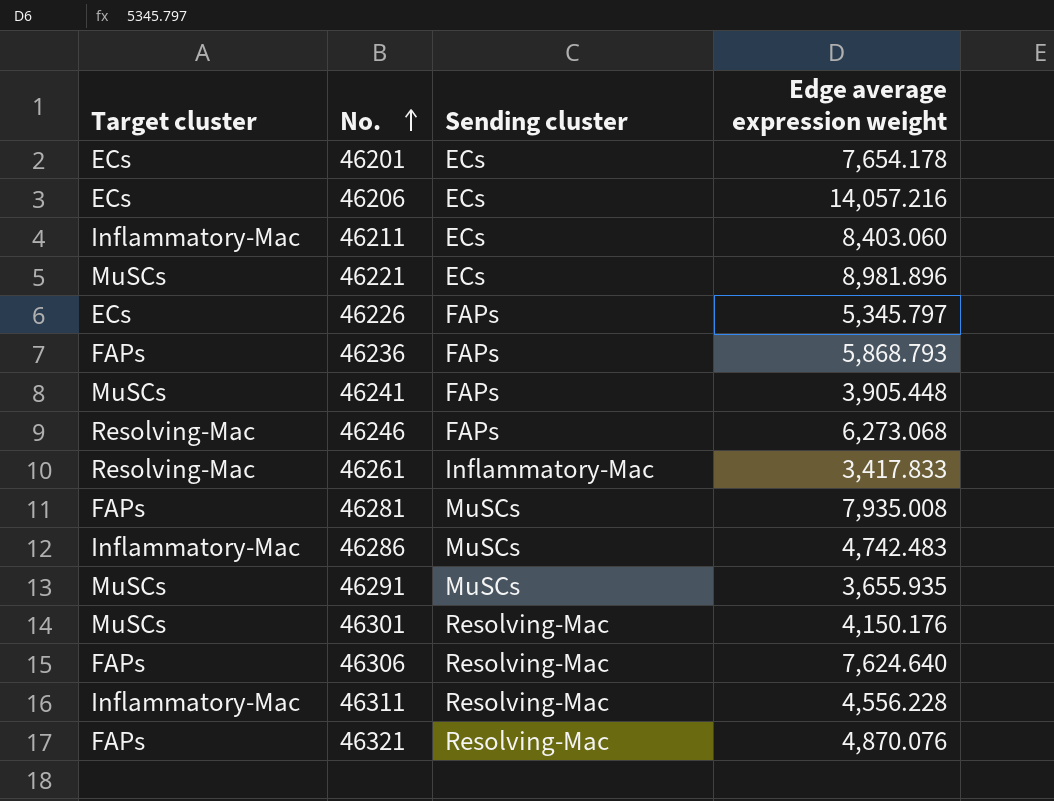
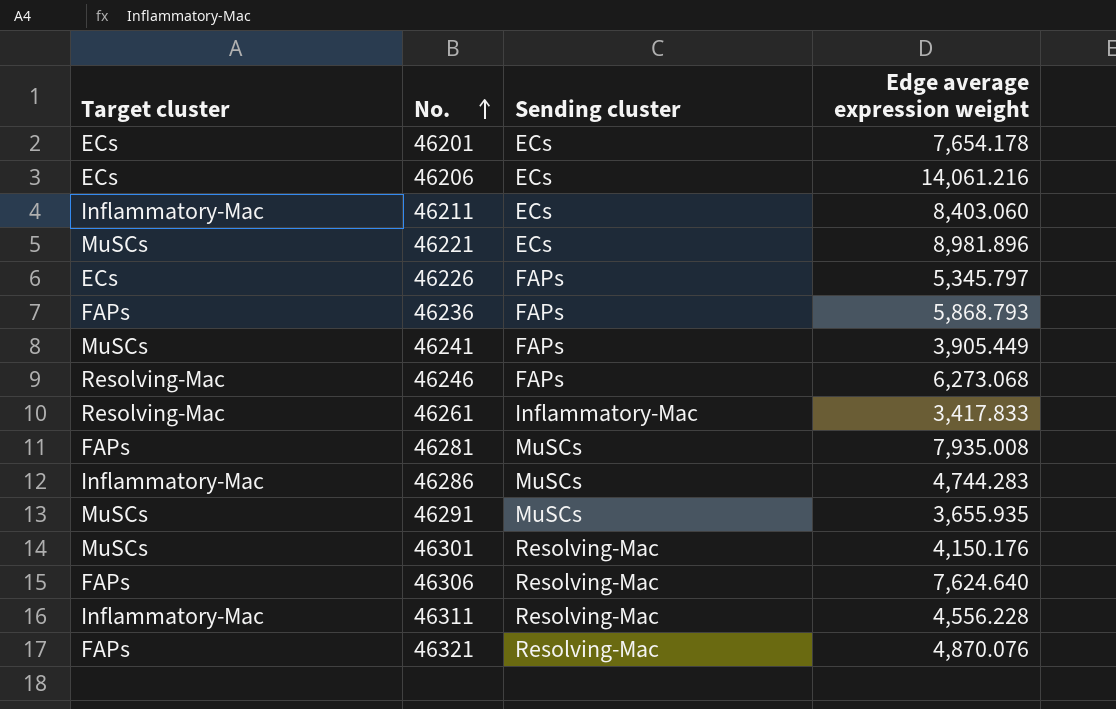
46206 | Edge average expression weight: 14,057.216 -> 14,061.216
46241 | Edge average expression weight: 3,905.448 -> 3,905.449
46286 | Edge average expression weight: 4,742.483 -> 4,744.283

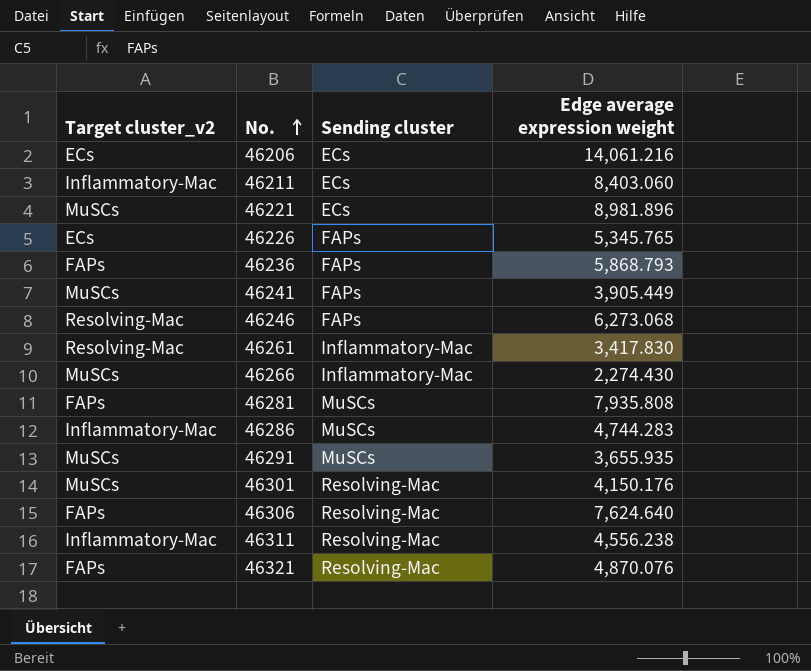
column name: Target cluster -> Target cluster_v2
row 46201: ECs | ECs | 7,654.178 -> none
46226 | Edge average expression weight: 5,345.797 -> 5,345.765
46261 | Edge average expression weight: 3,417.833 -> 3,417.830
row 46266: none -> MuSCs | Inflammatory-Mac | 2,274.430
46281 | Edge average expression weight: 7,935.008 -> 7,935.808
46311 | Edge average expression weight: 4,556.228 -> 4,556.238

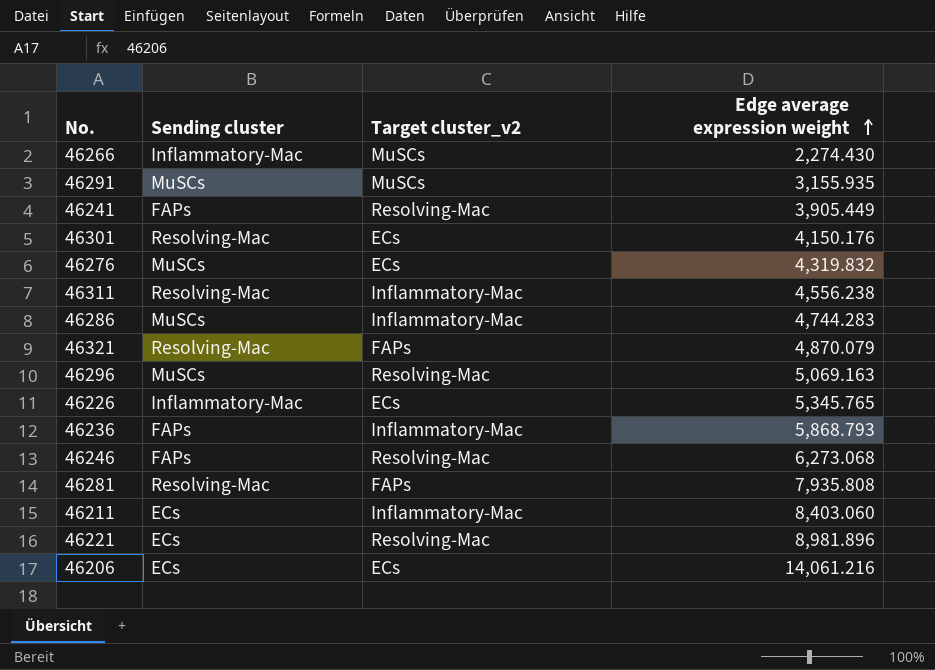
row order: No. ascending -> Edge average expression weight ascending
column Target cluster_v2 | position: 1 -> 3
row 46261: Resolving-Mac | Inflammatory-Mac | 3,417.830 -> none
row 46306: FAPs | Resolving-Mac | 7,624.640 -> none
46291 | Edge average expression weight: 3,655.935 -> 3,155.935
46241 | Target cluster_v2: MuSCs -> Resolving-Mac
46301 | Target cluster_v2: MuSCs -> ECs
row 46276: none -> MuSCs | ECs | 4,319.832
46321 | Edge average expression weight: 4,870.076 -> 4,870.079
row 46296: none -> MuSCs | Resolving-Mac | 5,069.163
46226 | Sending cluster: FAPs -> Inflammatory-Mac
46236 | Target cluster_v2: FAPs -> Inflammatory-Mac
46281 | Sending cluster: MuSCs -> Resolving-Mac
46221 | Target cluster_v2: MuSCs -> Resolving-Mac

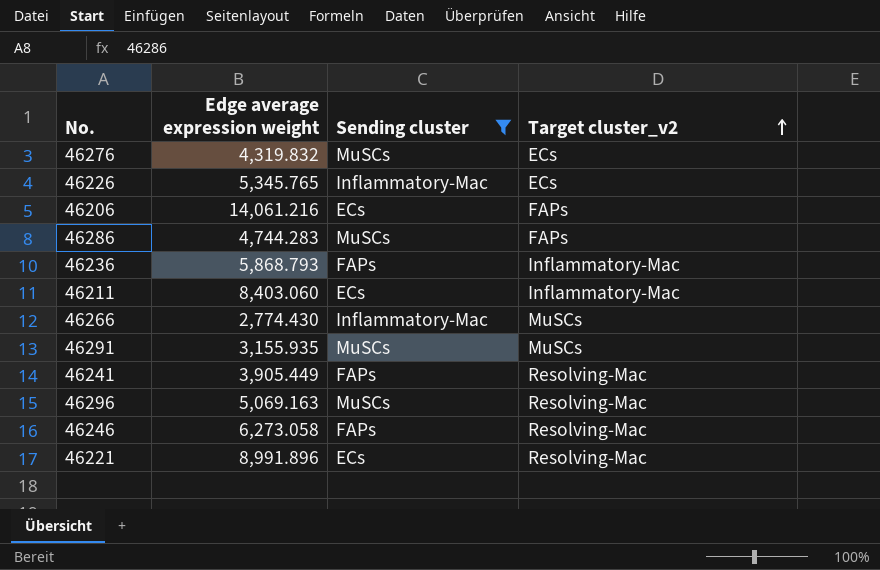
filter: none -> Sending cluster != Resolving-Mac
row order: Edge average expression weight ascending -> Target cluster_v2 ascending
column Edge average expression weight | position: 4 -> 2
46206 | Target cluster_v2: ECs -> FAPs
46286 | Target cluster_v2: Inflammatory-Mac -> FAPs
46266 | Edge average expression weight: 2,274.430 -> 2,774.430
46246 | Edge average expression weight: 6,273.068 -> 6,273.058
46221 | Edge average expression weight: 8,981.896 -> 8,991.896

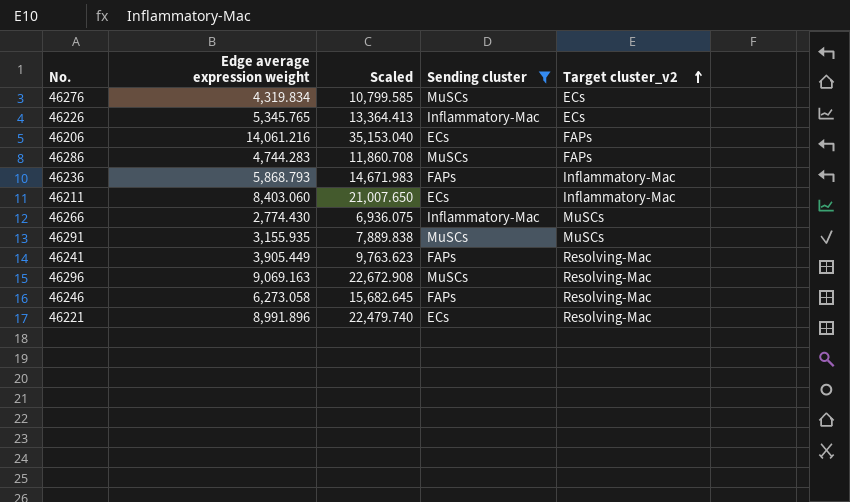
column Scaled | formula: none -> [Edge average expression weight] * 2.5
46276 | Edge average expression weight: 4,319.832 -> 4,319.834
46296 | Edge average expression weight: 5,069.163 -> 9,069.163

